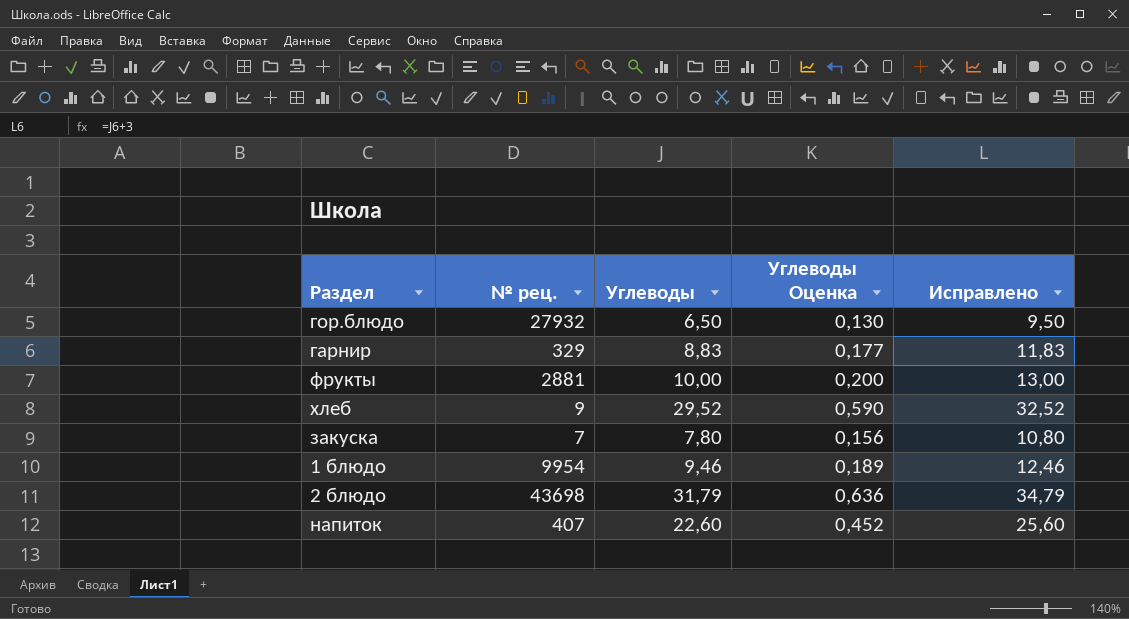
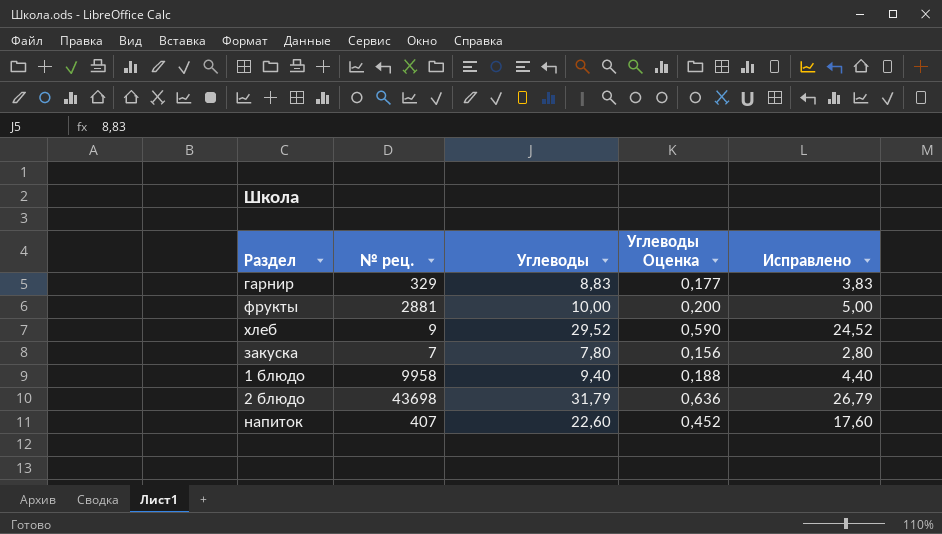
column Исправлено | formula: [Углеводы] + 3 -> [Углеводы] - 5
row гор.блюдо: 27932 | 6,50 | 0,130 | 9,50 -> none
1 блюдо | № рец.: 9954 -> 9958
1 блюдо | Углеводы: 9,46 -> 9,40
1 блюдо | Углеводы Оценка: 0,189 -> 0,188

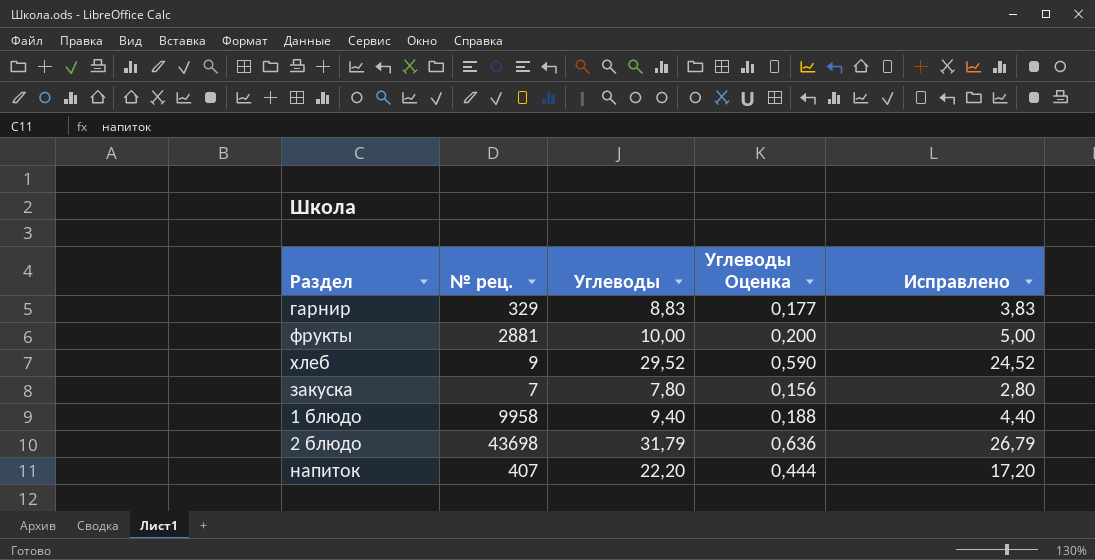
напиток | Углеводы: 22,60 -> 22,20
напиток | Углеводы Оценка: 0,452 -> 0,444
напиток | Исправлено: 17,60 -> 17,20

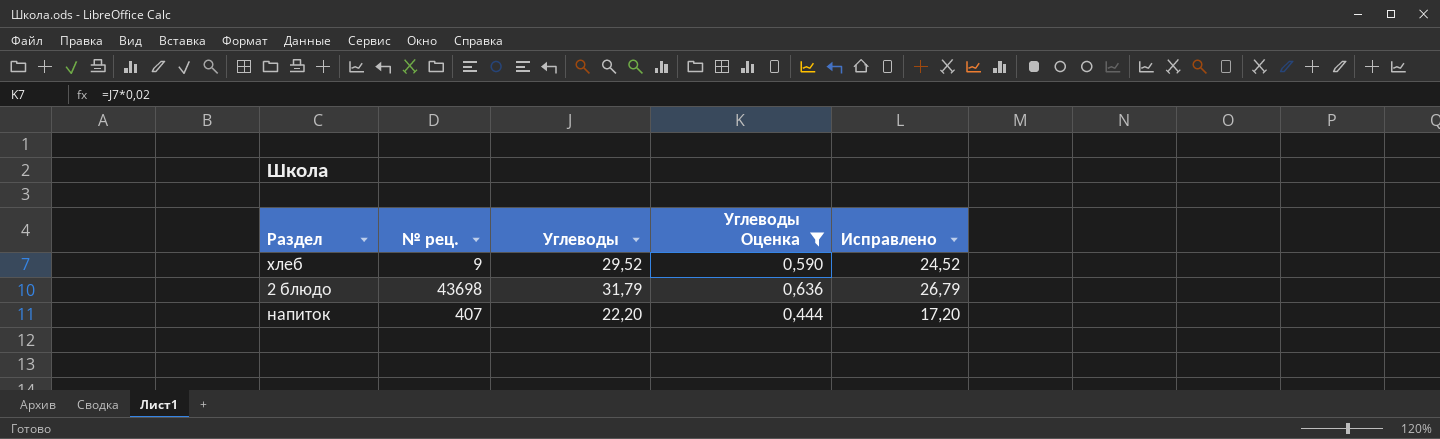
filter: none -> Углеводы Оценка >= 0,444

